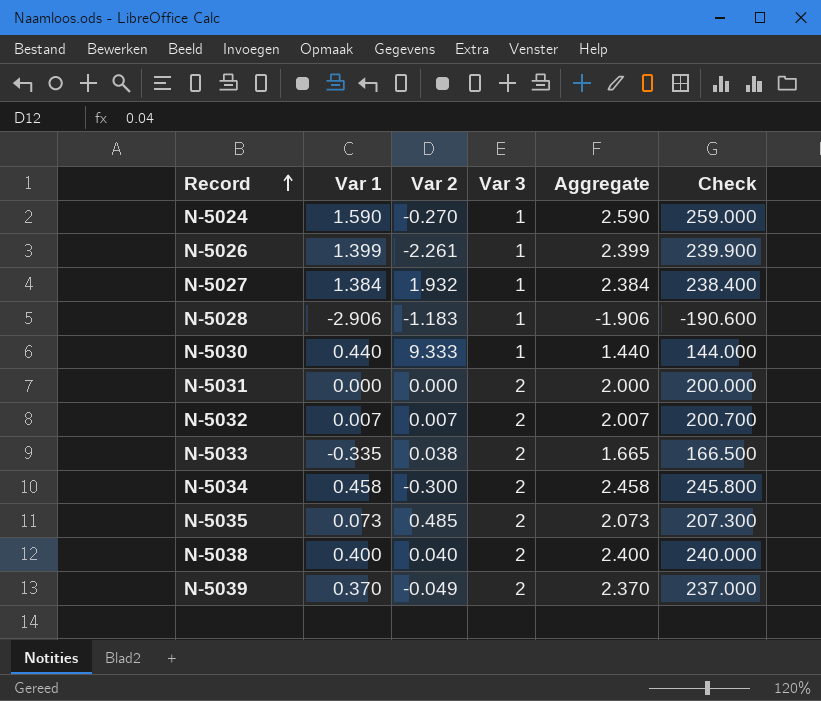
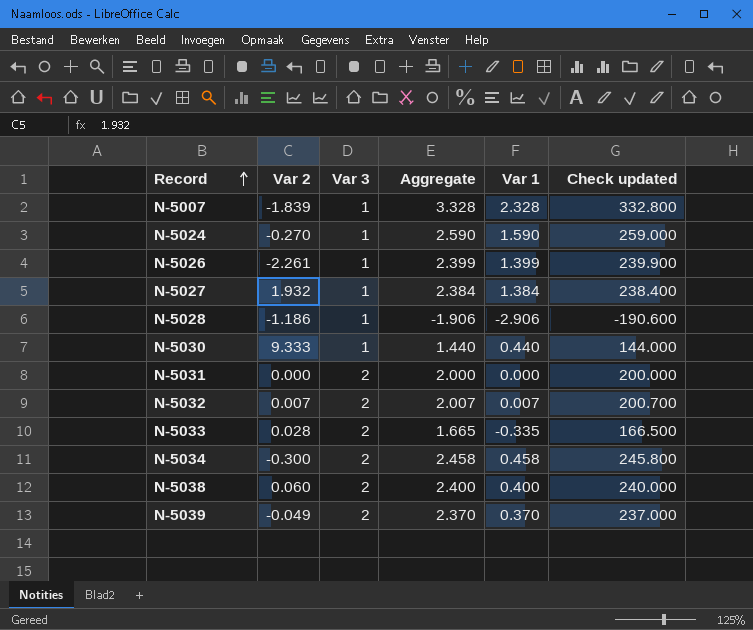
column Var 1 | position: 2 -> 5
column name: Check -> Check updated
row N-5035: 0.073 | 0.485 | 2 | 2.073 | 207.300 -> none
row N-5007: none -> -1.839 | 1 | 3.328 | 2.328 | 332.800
N-5028 | Var 2: -1.183 -> -1.186
N-5033 | Var 2: 0.038 -> 0.028
N-5038 | Var 2: 0.040 -> 0.060

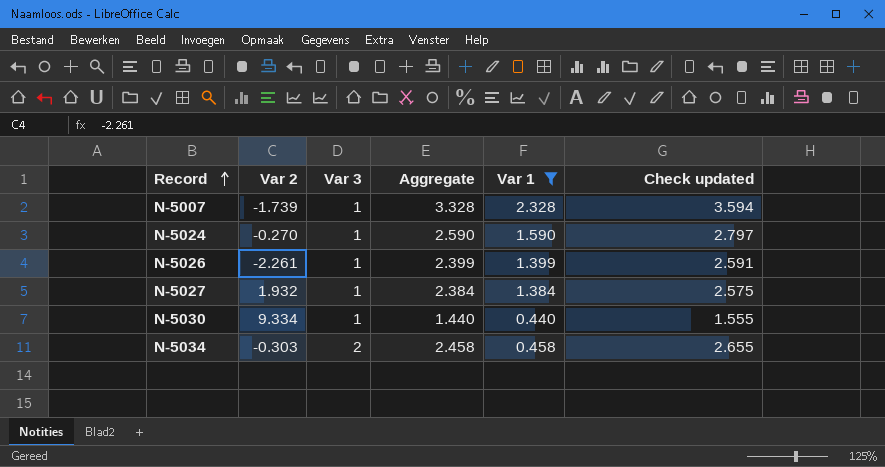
filter: none -> Var 1 >= 0.440
column Check updated | formula: [Aggregate] * 100 -> [Aggregate] * 1.08
N-5007 | Var 2: -1.839 -> -1.739
N-5030 | Var 2: 9.333 -> 9.334
N-5034 | Var 2: -0.300 -> -0.303

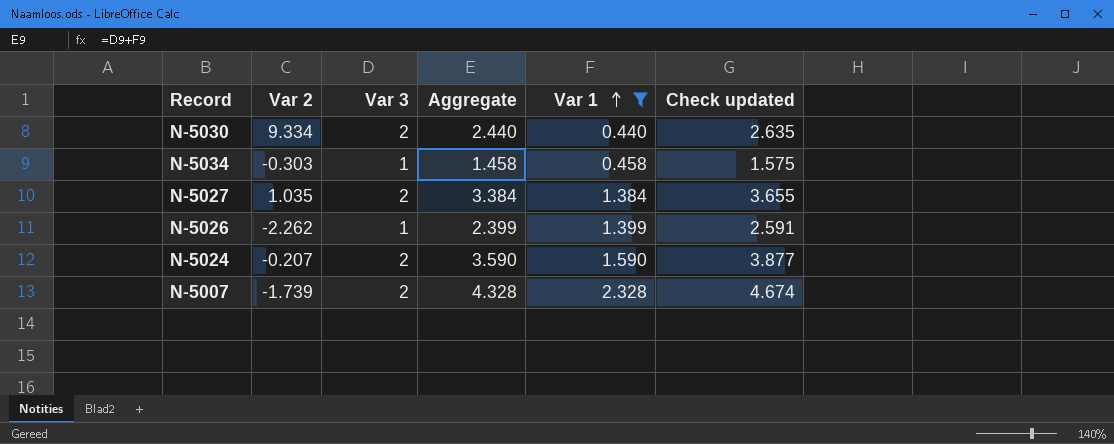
row order: Record ascending -> Var 1 ascending
N-5030 | Var 3: 1 -> 2
N-5030 | Aggregate: 1.440 -> 2.440
N-5030 | Check updated: 1.555 -> 2.635
N-5034 | Var 3: 2 -> 1
N-5034 | Aggregate: 2.458 -> 1.458
N-5034 | Check updated: 2.655 -> 1.575
N-5027 | Var 2: 1.932 -> 1.035
N-5027 | Var 3: 1 -> 2
N-5027 | Aggregate: 2.384 -> 3.384
N-5027 | Check updated: 2.575 -> 3.655
N-5026 | Var 2: -2.261 -> -2.262
N-5024 | Var 2: -0.270 -> -0.207
N-5024 | Var 3: 1 -> 2
N-5024 | Aggregate: 2.590 -> 3.590
N-5024 | Check updated: 2.797 -> 3.877
N-5007 | Var 3: 1 -> 2
N-5007 | Aggregate: 3.328 -> 4.328
N-5007 | Check updated: 3.594 -> 4.674

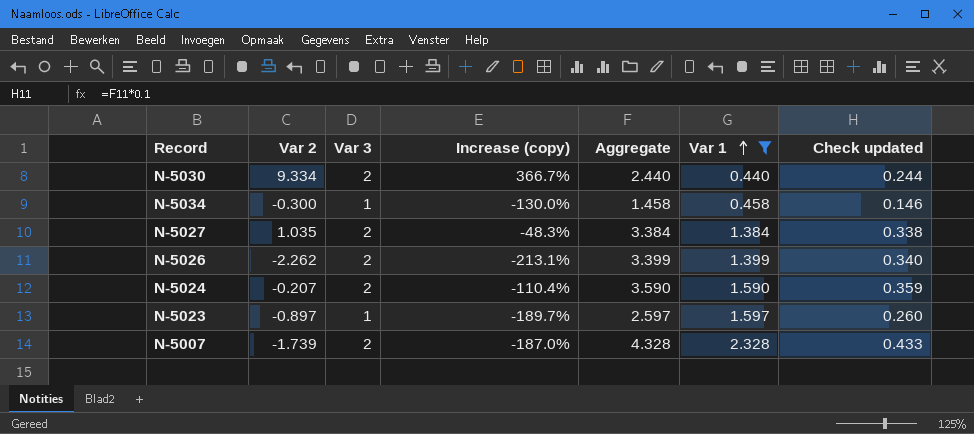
column Increase (copy) | formula: none -> ([Var 2] - [Var 3]) / [Var 3]
column Check updated | formula: [Aggregate] * 1.08 -> [Aggregate] * 0.1
N-5034 | Var 2: -0.303 -> -0.300
N-5026 | Var 3: 1 -> 2
N-5026 | Aggregate: 2.399 -> 3.399
row N-5023: none -> -0.897 | 1 | -189.7% | 2.597 | 1.597 | 0.260

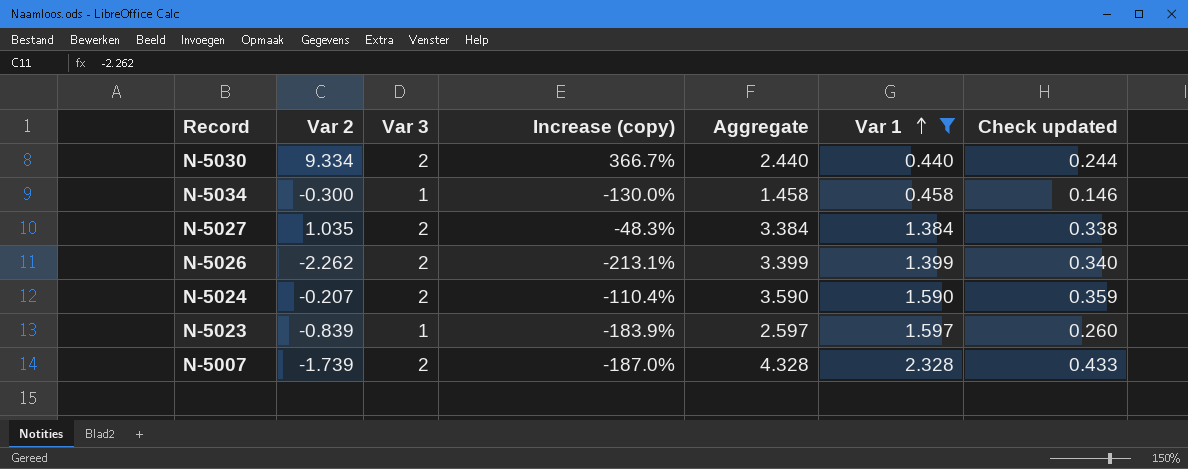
N-5023 | Var 2: -0.897 -> -0.839
N-5023 | Increase (copy): -189.7% -> -183.9%

